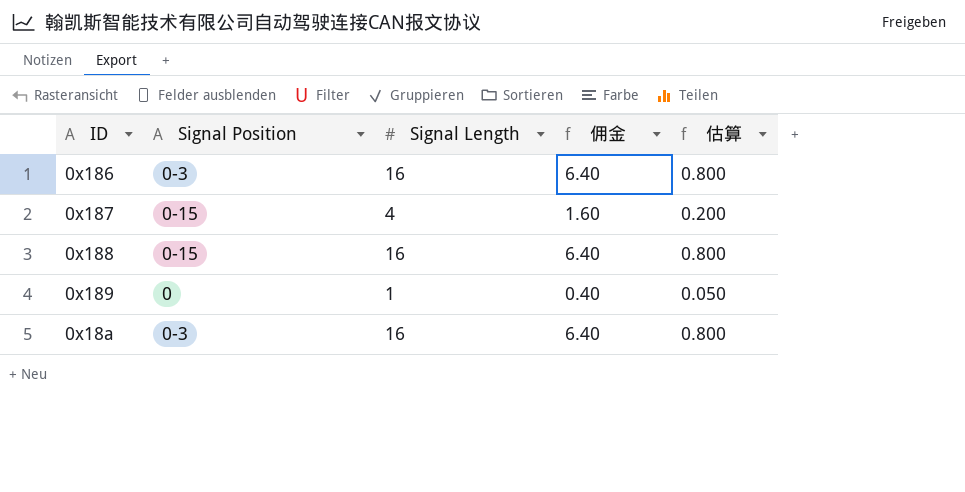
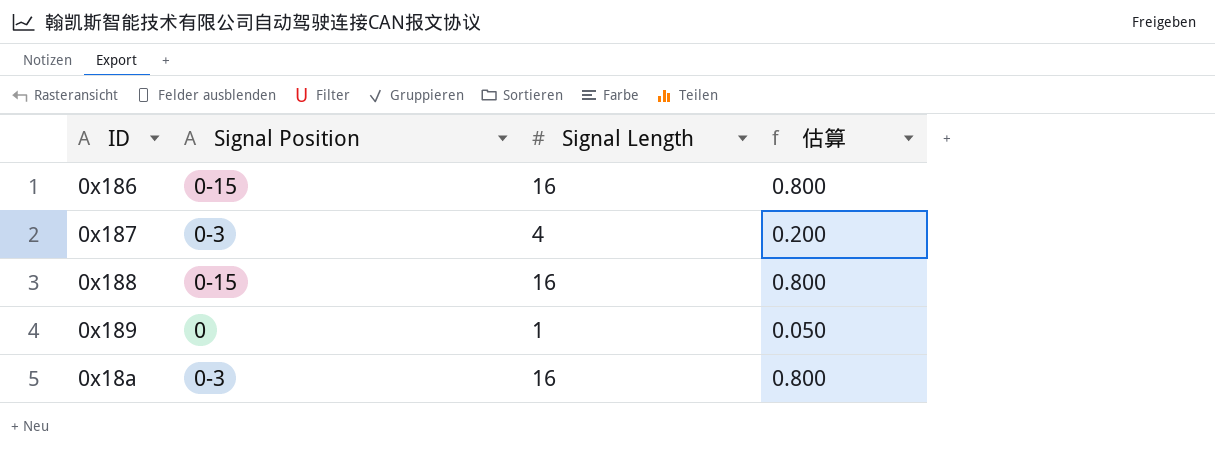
column 佣金 | formula: [Signal Length] * 0.4 -> none
0x186 | Signal Position: 0-3 -> 0-15
0x187 | Signal Position: 0-15 -> 0-3

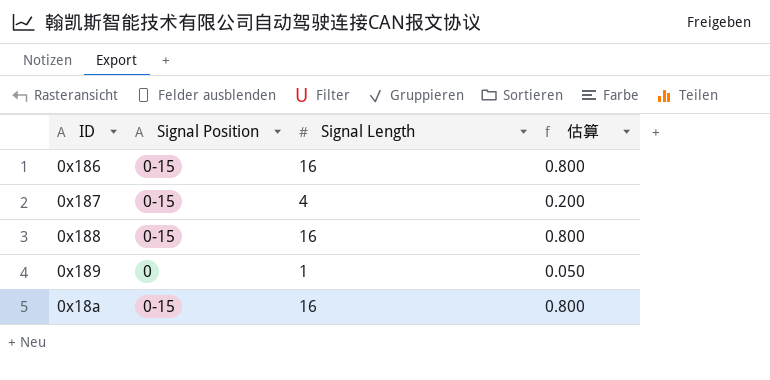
0x187 | Signal Position: 0-3 -> 0-15
0x18a | Signal Position: 0-3 -> 0-15

